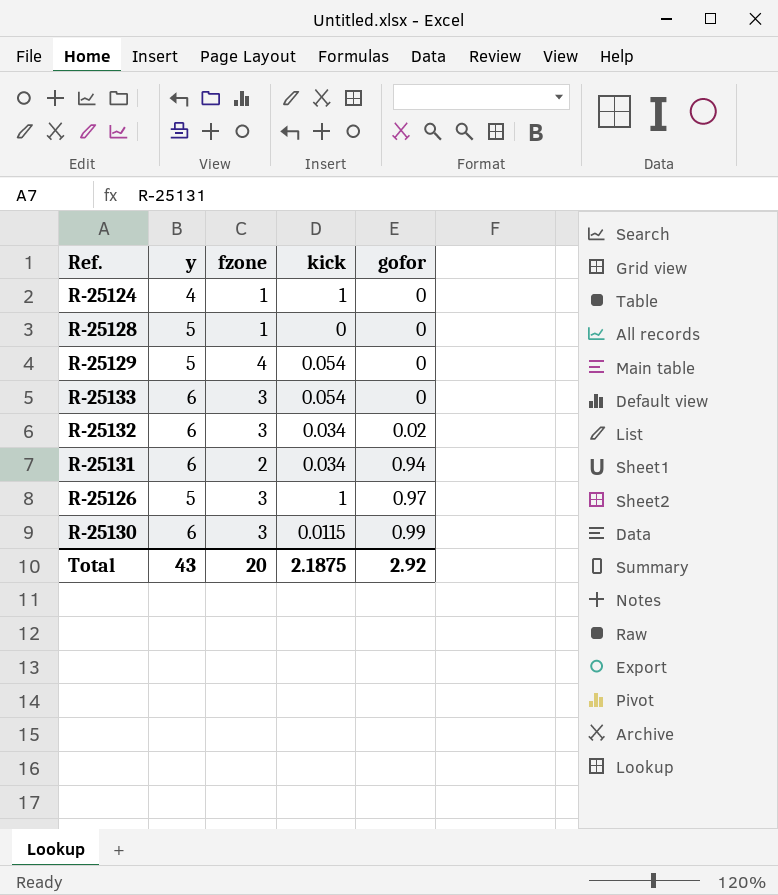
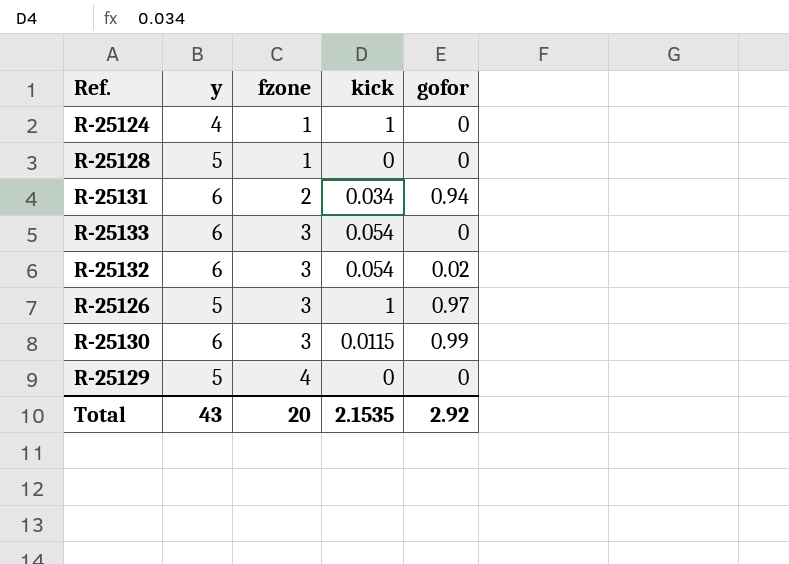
row order: gofor ascending -> fzone ascending
R-25132 | kick: 0.034 -> 0.054
R-25129 | kick: 0.054 -> 0
Total | kick: 2.1875 -> 2.1535

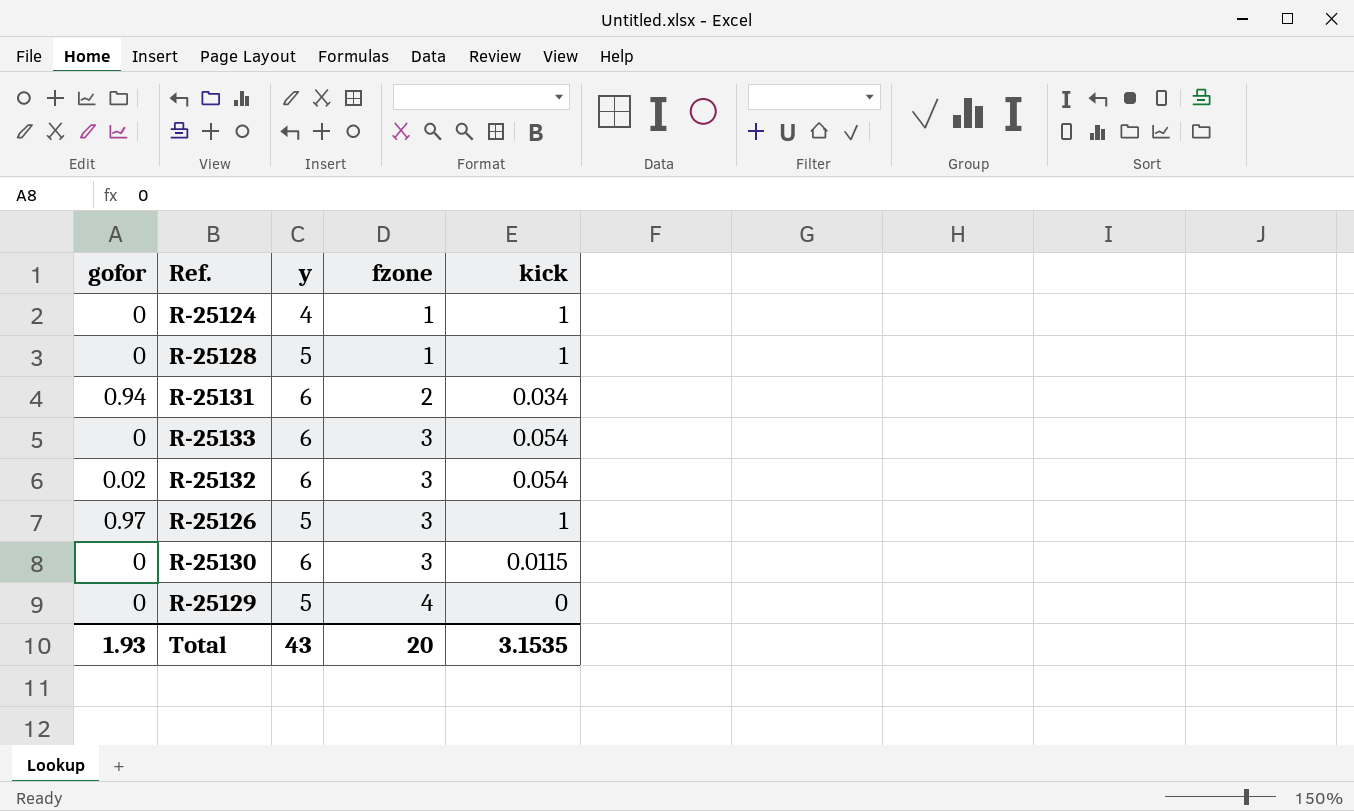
column gofor | position: 5 -> 1
R-25128 | kick: 0 -> 1
R-25130 | gofor: 0.99 -> 0
Total | gofor: 2.92 -> 1.93
Total | kick: 2.1535 -> 3.1535

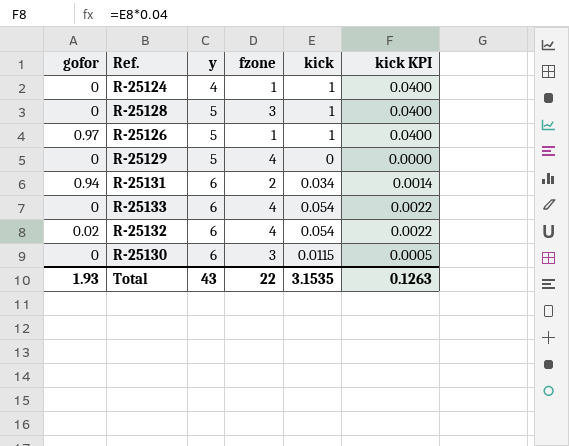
row order: fzone ascending -> y ascending
column kick KPI | formula: none -> [kick] * 0.04
R-25128 | fzone: 1 -> 3
R-25126 | fzone: 3 -> 1
R-25133 | fzone: 3 -> 4
R-25132 | fzone: 3 -> 4
Total | fzone: 20 -> 22

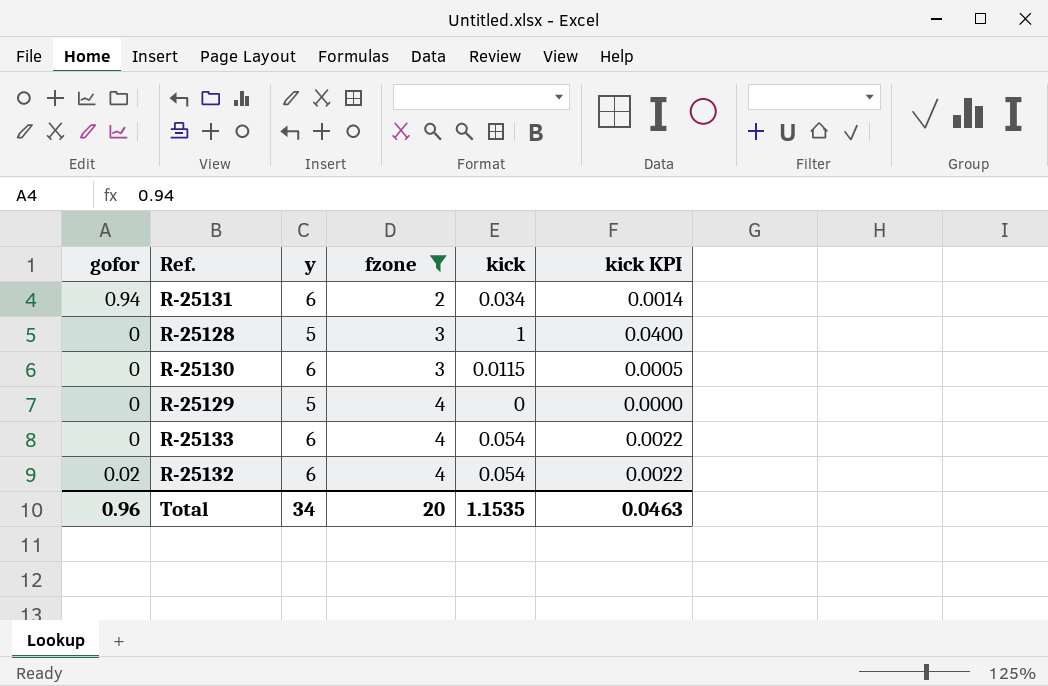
filter: none -> fzone != 1
row order: y ascending -> fzone ascending
Total | gofor: 1.93 -> 0.96
Total | y: 43 -> 34
Total | fzone: 22 -> 20
Total | kick: 3.1535 -> 1.1535
Total | kick KPI: 0.1263 -> 0.0463

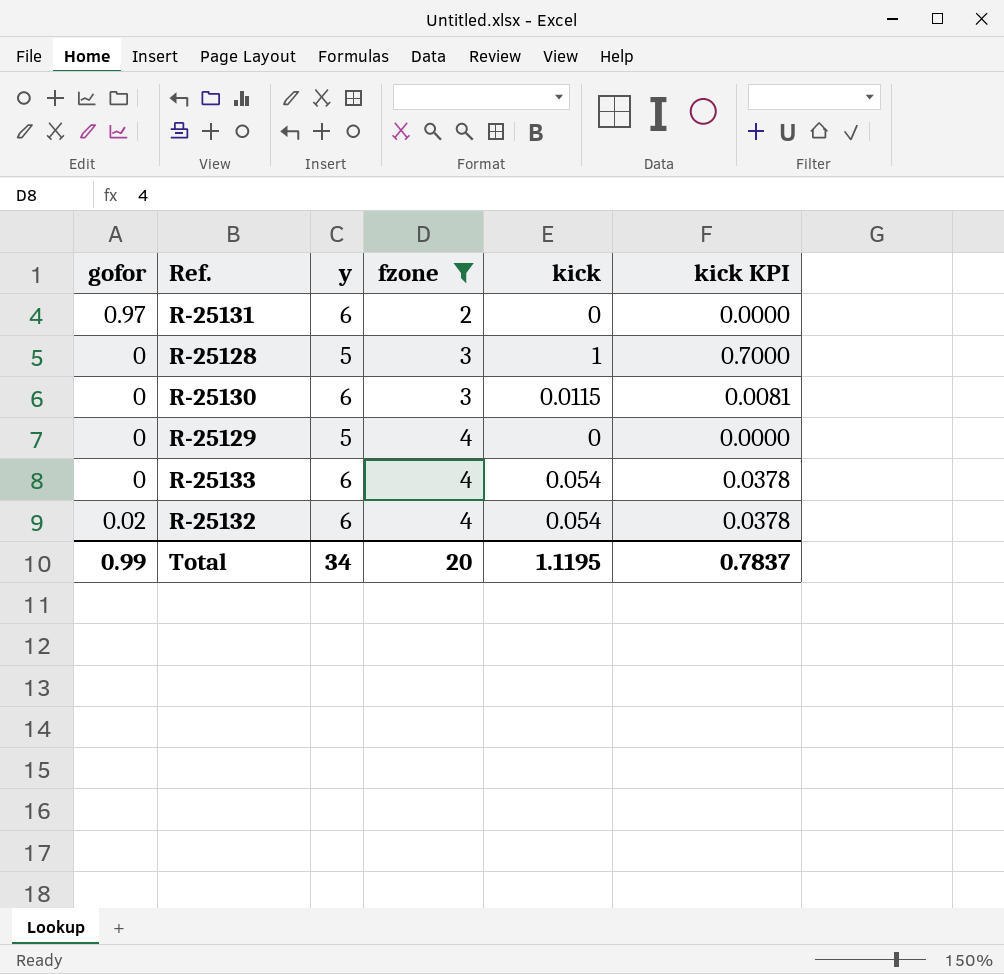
column kick KPI | formula: [kick] * 0.04 -> [kick] * 0.7
R-25131 | gofor: 0.94 -> 0.97
R-25131 | kick: 0.034 -> 0
Total | gofor: 0.96 -> 0.99
Total | kick: 1.1535 -> 1.1195
Total | kick KPI: 0.0463 -> 0.7837

